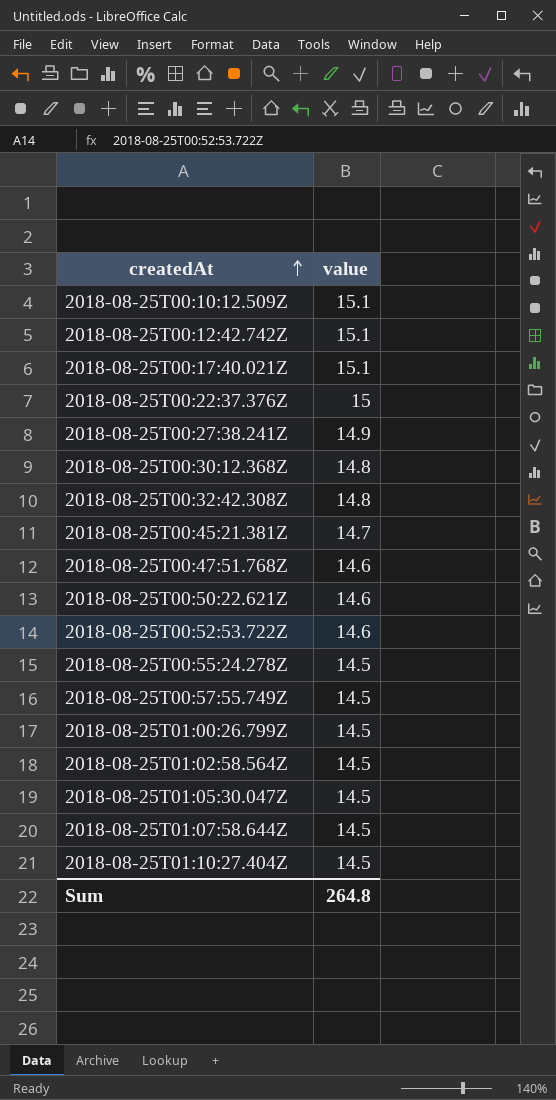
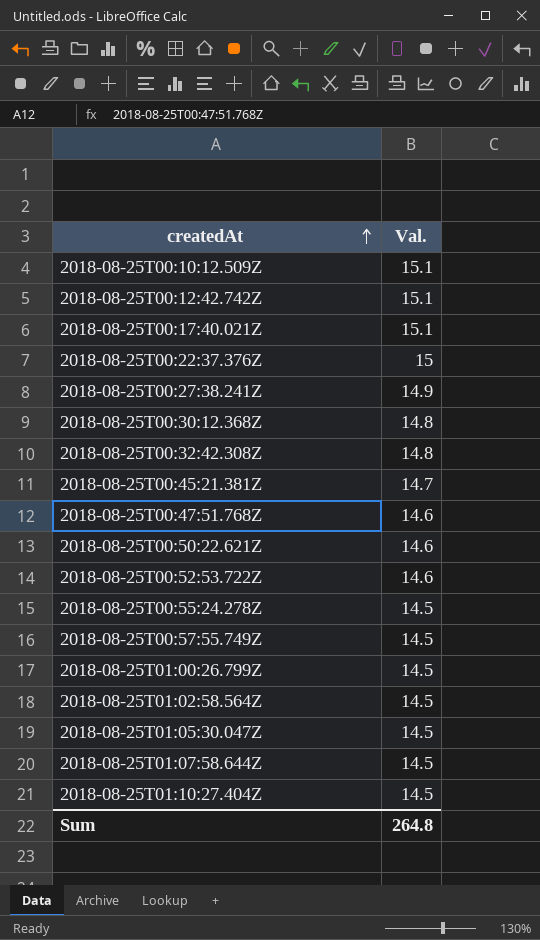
column name: value -> Val.

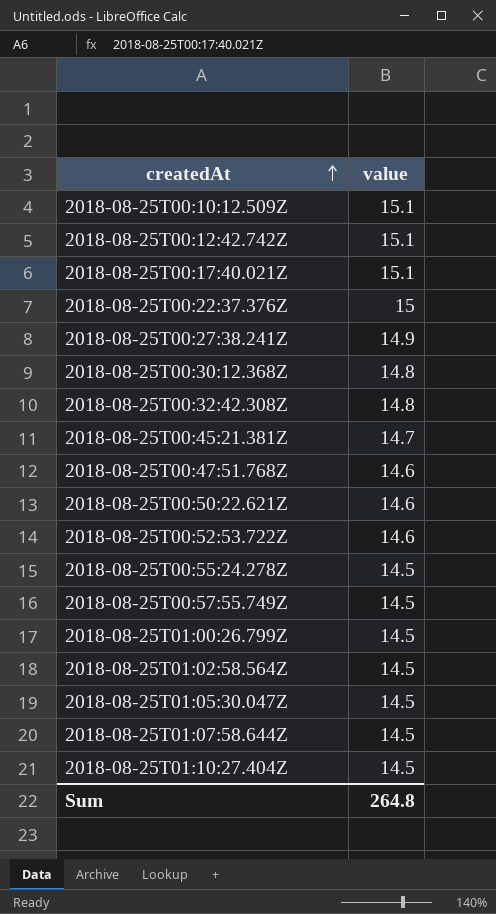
column name: Val. -> value

